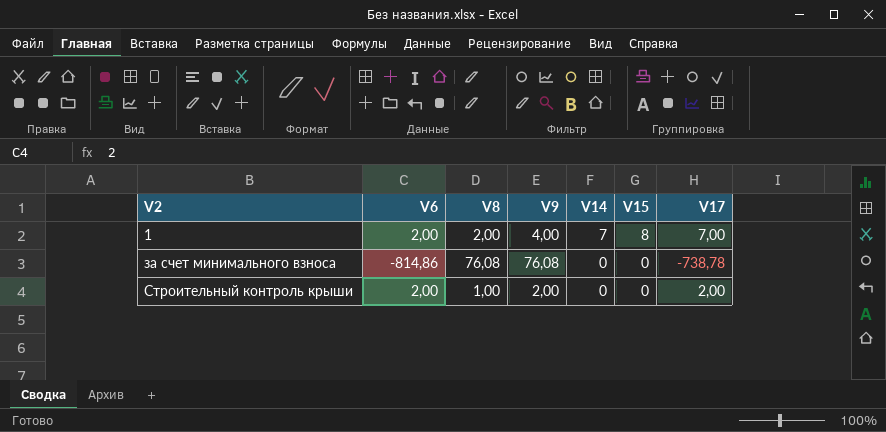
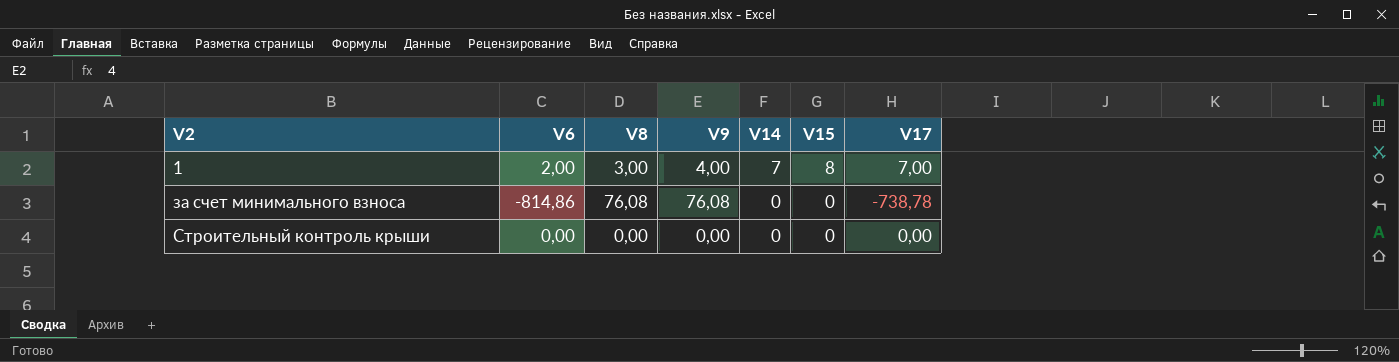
1 | V8: 2,00 -> 3,00
Строительный контроль крыши | V6: 2,00 -> 0,00
Строительный контроль крыши | V8: 1,00 -> 0,00
Строительный контроль крыши | V9: 2,00 -> 0,00
Строительный контроль крыши | V17: 2,00 -> 0,00

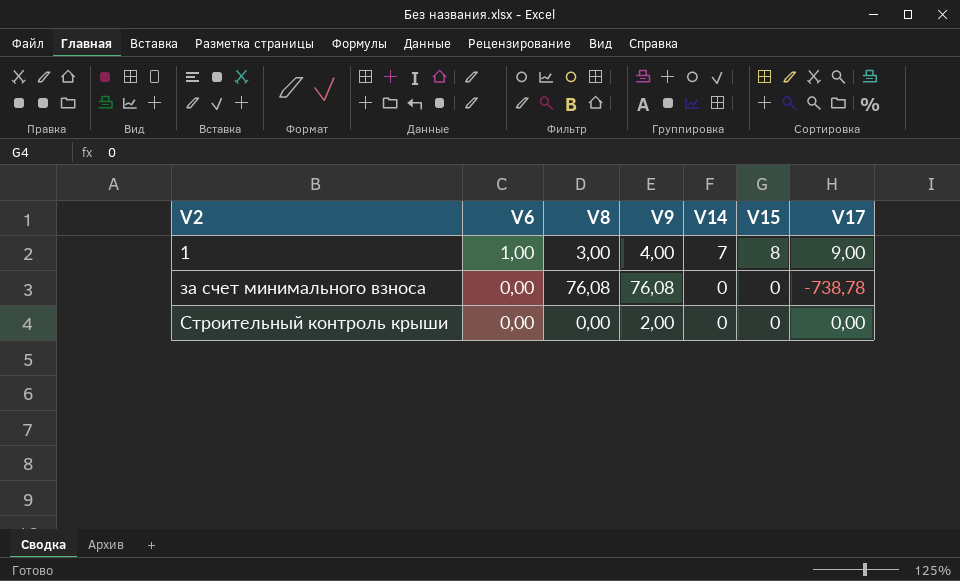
1 | V6: 2,00 -> 1,00
1 | V17: 7,00 -> 9,00
за счет минимального взноса | V6: -814,86 -> 0,00
Строительный контроль крыши | V9: 0,00 -> 2,00

